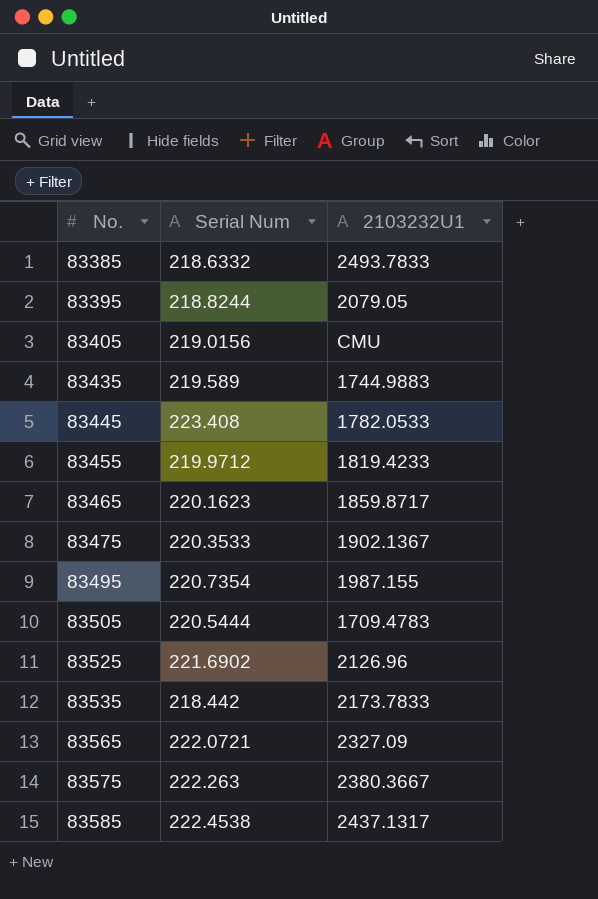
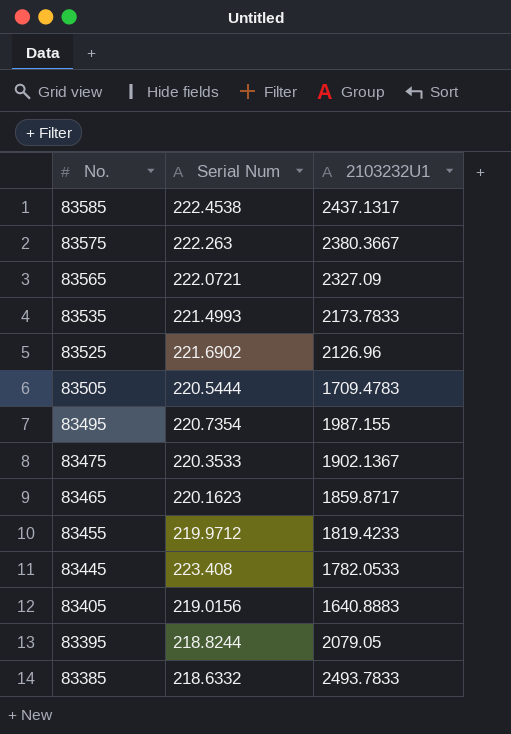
row order: No. ascending -> No. descending
row 83435: 219.589 | 1744.9883 -> none
83535 | Serial Num: 218.442 -> 221.4993
83405 | 2103232U1: CMU -> 1640.8883

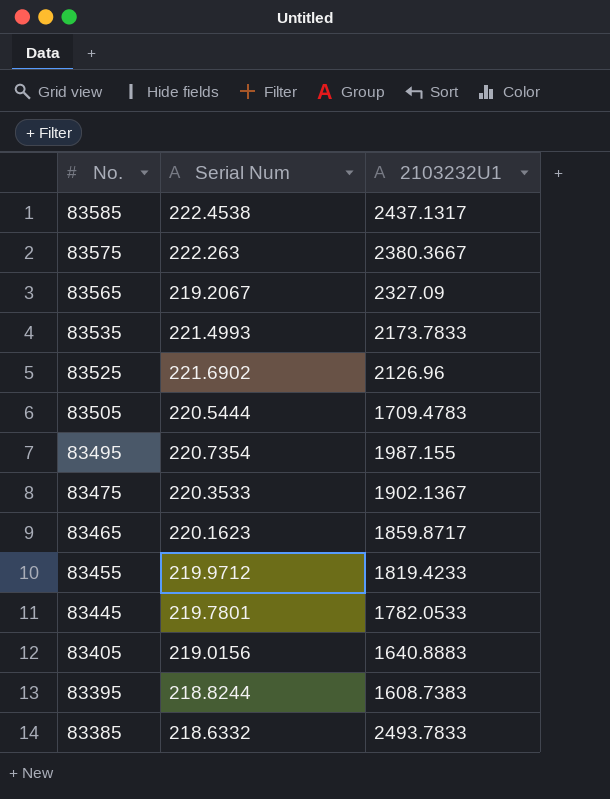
83565 | Serial Num: 222.0721 -> 219.2067
83445 | Serial Num: 223.408 -> 219.7801
83395 | 2103232U1: 2079.05 -> 1608.7383

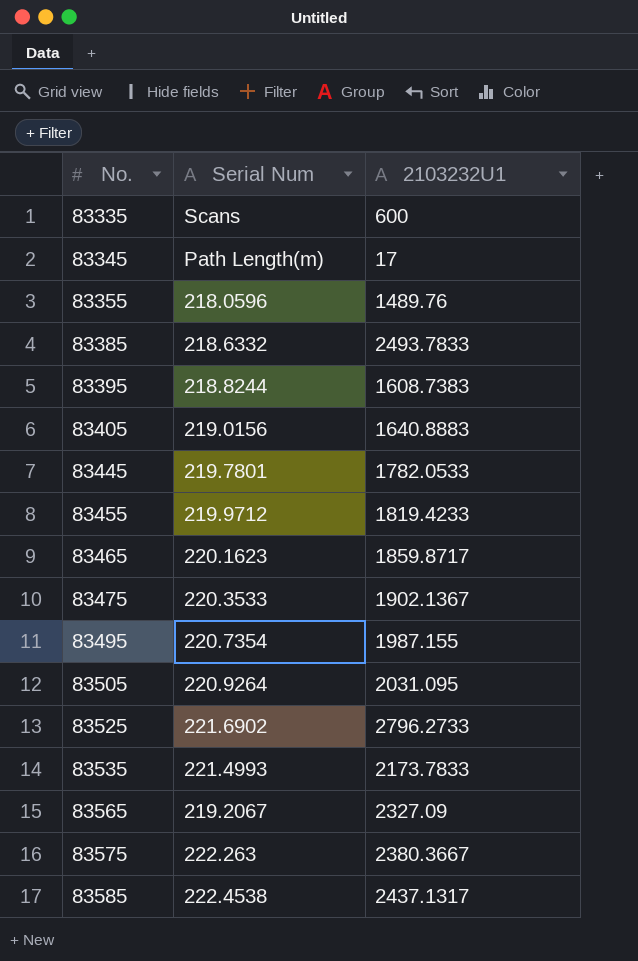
row order: No. descending -> No. ascending
row 83335: none -> Scans | 600
row 83345: none -> Path Length(m) | 17
row 83355: none -> 218.0596 | 1489.76
83505 | Serial Num: 220.5444 -> 220.9264
83505 | 2103232U1: 1709.4783 -> 2031.095
83525 | 2103232U1: 2126.96 -> 2796.2733

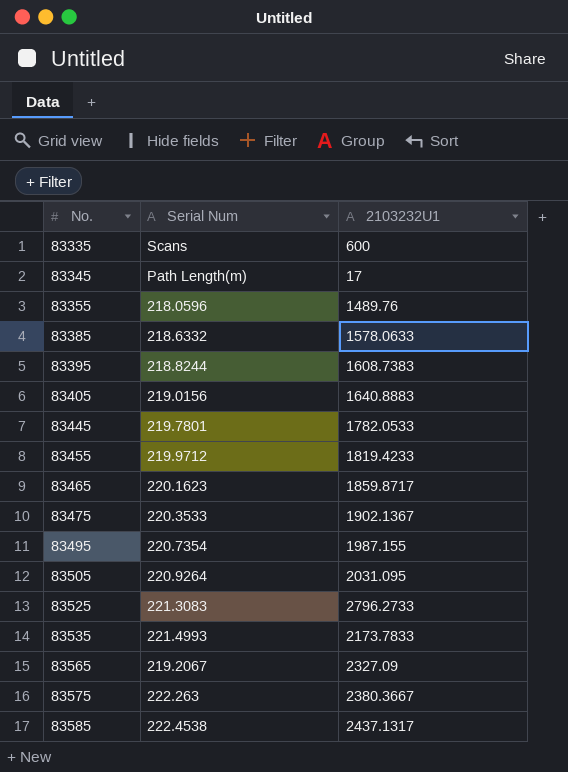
83385 | 2103232U1: 2493.7833 -> 1578.0633
83525 | Serial Num: 221.6902 -> 221.3083

